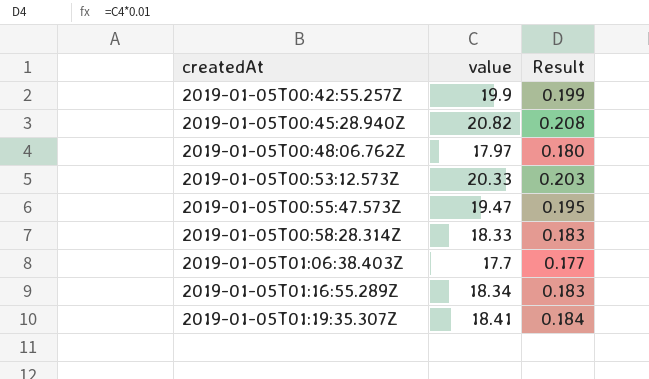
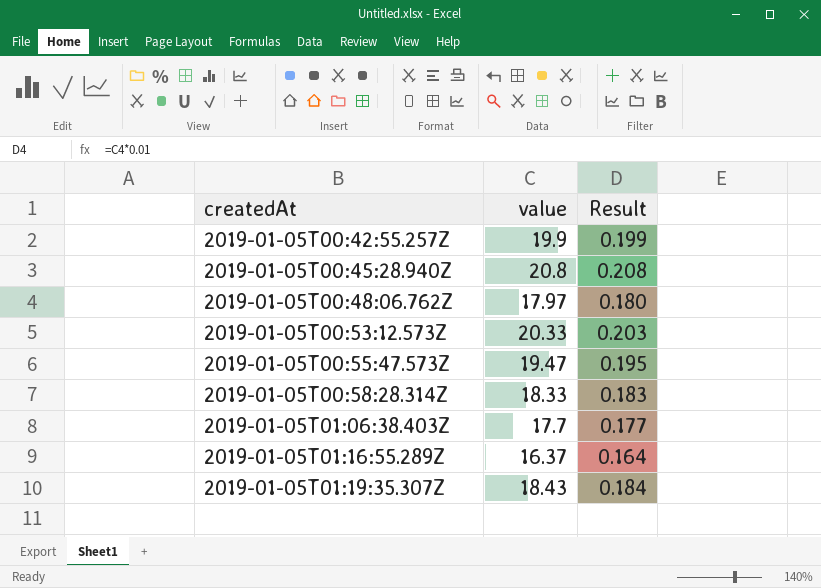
2019-01-05T00:45:28.940Z | value: 20.82 -> 20.8
2019-01-05T01:16:55.289Z | value: 18.34 -> 16.37
2019-01-05T01:16:55.289Z | Result: 0.183 -> 0.164
2019-01-05T01:19:35.307Z | value: 18.41 -> 18.43

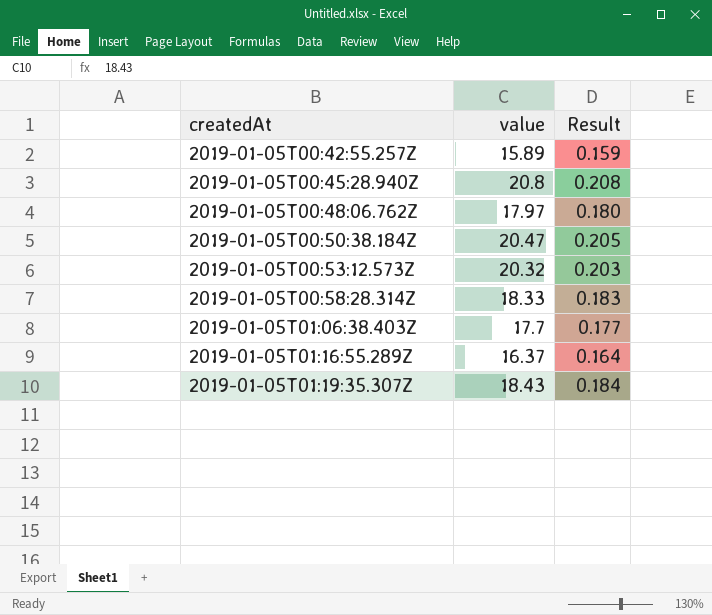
row 2019-01-05T00:55:47.573Z: 19.47 | 0.195 -> none
2019-01-05T00:42:55.257Z | value: 19.9 -> 15.89
2019-01-05T00:42:55.257Z | Result: 0.199 -> 0.159
row 2019-01-05T00:50:38.184Z: none -> 20.47 | 0.205
2019-01-05T00:53:12.573Z | value: 20.33 -> 20.32

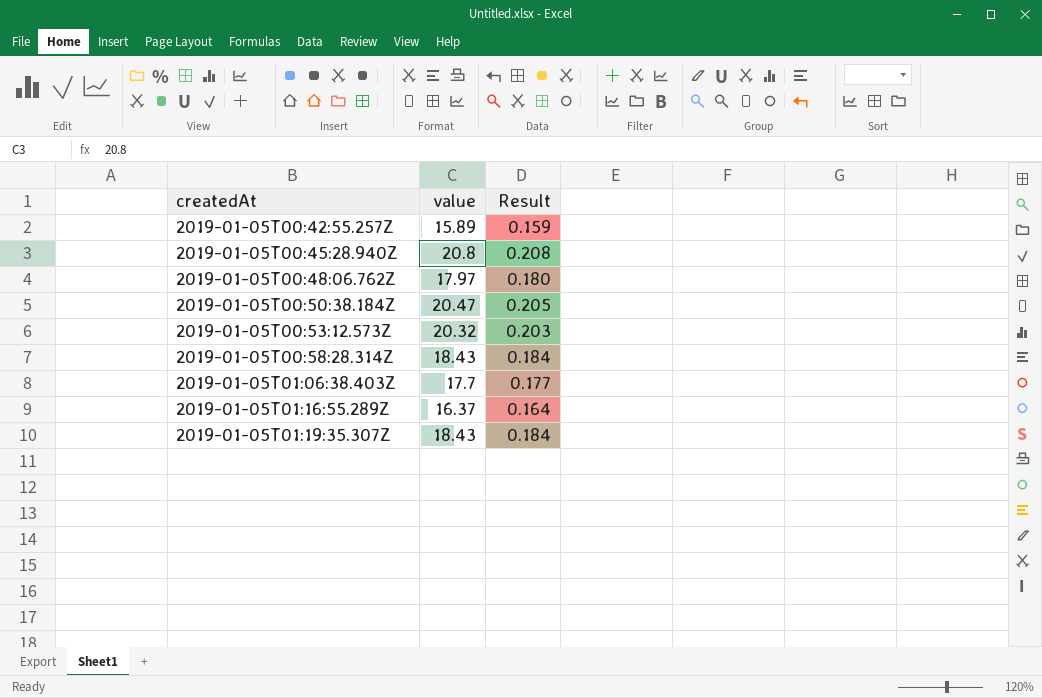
2019-01-05T00:58:28.314Z | value: 18.33 -> 18.43
2019-01-05T00:58:28.314Z | Result: 0.183 -> 0.184

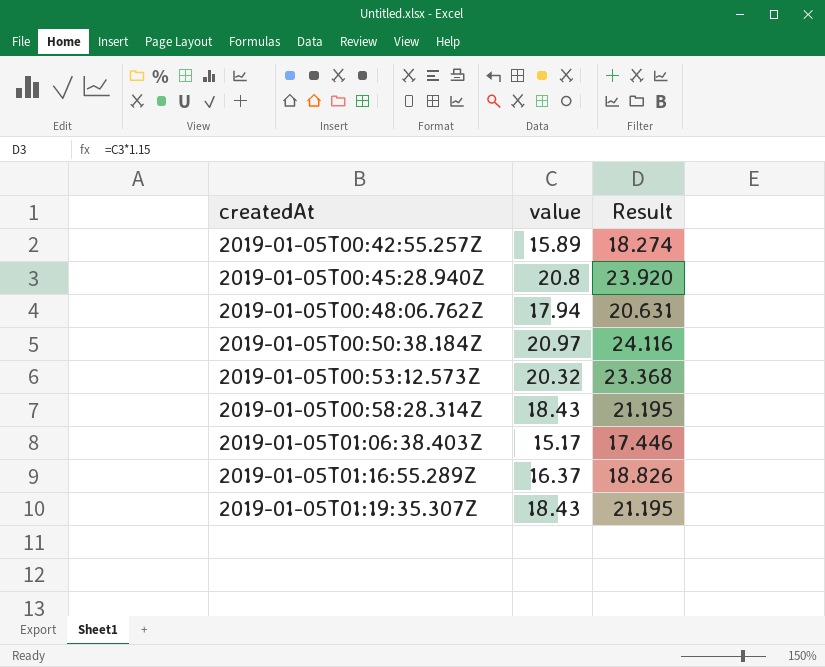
column Result | formula: [value] * 0.01 -> [value] * 1.15
2019-01-05T00:48:06.762Z | value: 17.97 -> 17.94
2019-01-05T00:50:38.184Z | value: 20.47 -> 20.97
2019-01-05T01:06:38.403Z | value: 17.7 -> 15.17

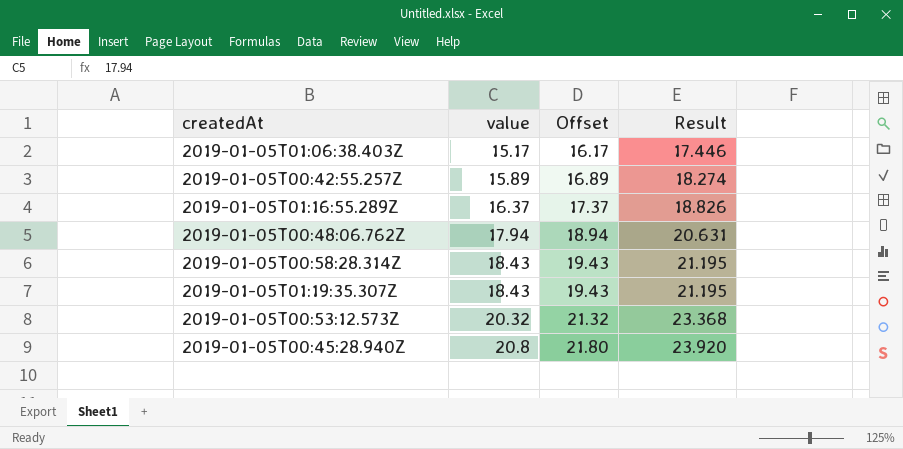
row order: createdAt ascending -> value ascending
column Offset | formula: none -> [value] + 1
row 2019-01-05T00:50:38.184Z: 20.97 | 24.116 -> none

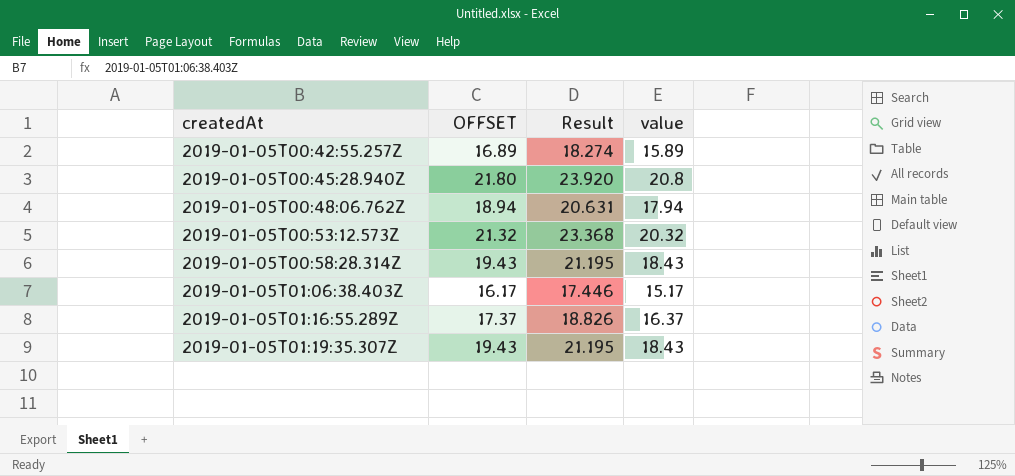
row order: value ascending -> createdAt ascending
column name: Offset -> OFFSET
column value | position: 2 -> 4

